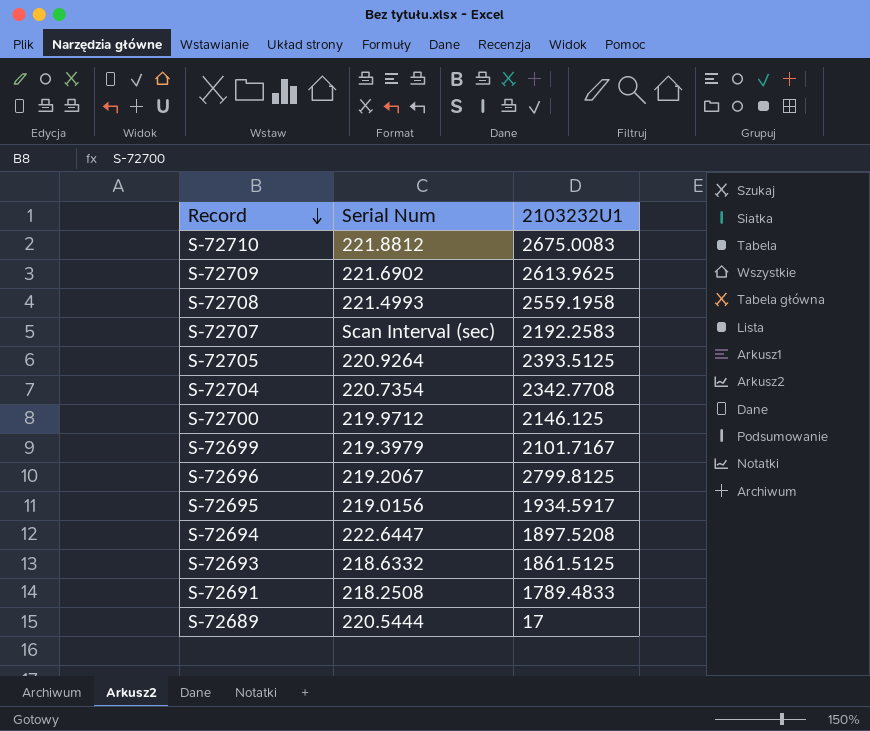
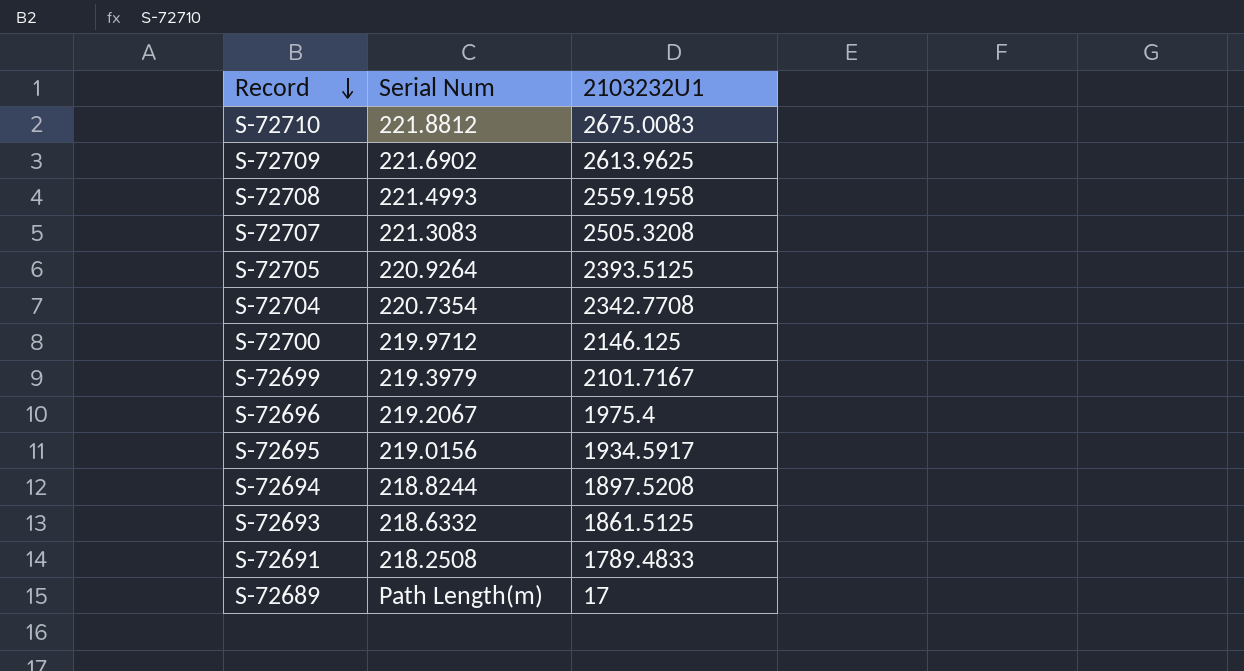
S-72707 | Serial Num: Scan Interval (sec) -> 221.3083
S-72707 | 2103232U1: 2192.2583 -> 2505.3208
S-72696 | 2103232U1: 2799.8125 -> 1975.4
S-72694 | Serial Num: 222.6447 -> 218.8244
S-72689 | Serial Num: 220.5444 -> Path Length(m)

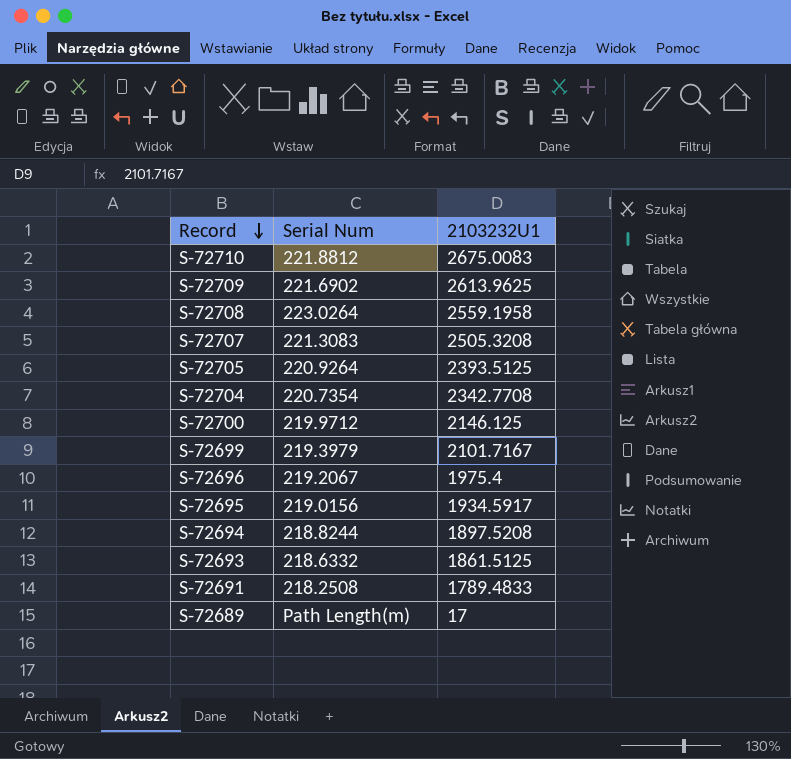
S-72708 | Serial Num: 221.4993 -> 223.0264

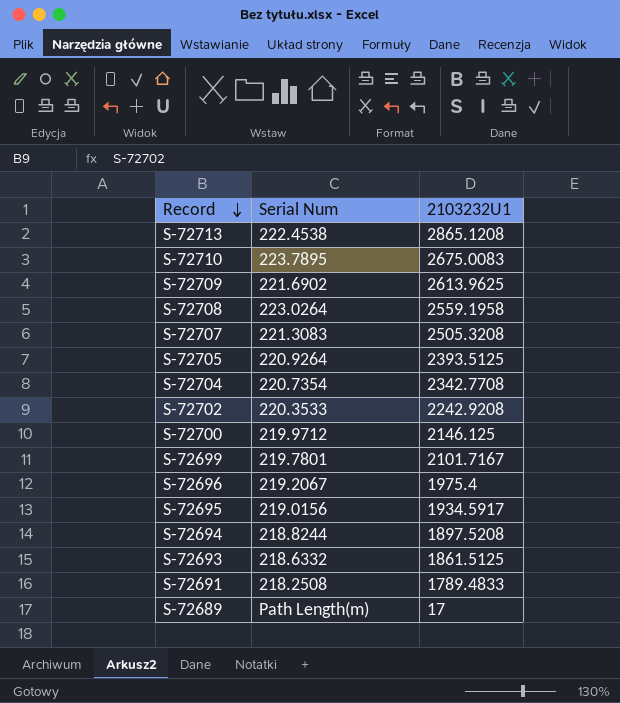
row S-72713: none -> 222.4538 | 2865.1208
S-72710 | Serial Num: 221.8812 -> 223.7895
row S-72702: none -> 220.3533 | 2242.9208
S-72699 | Serial Num: 219.3979 -> 219.7801

